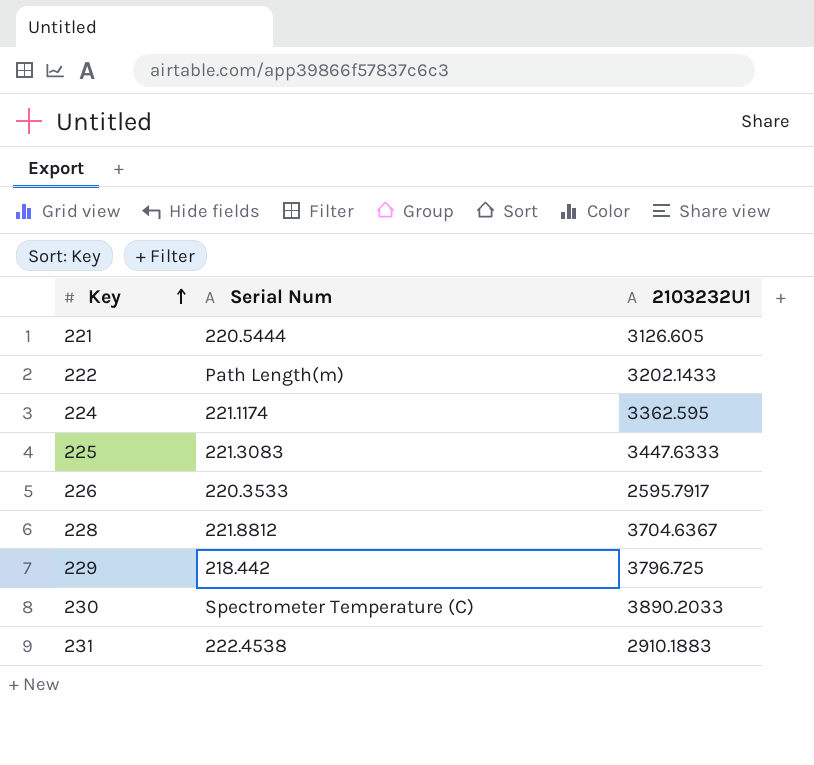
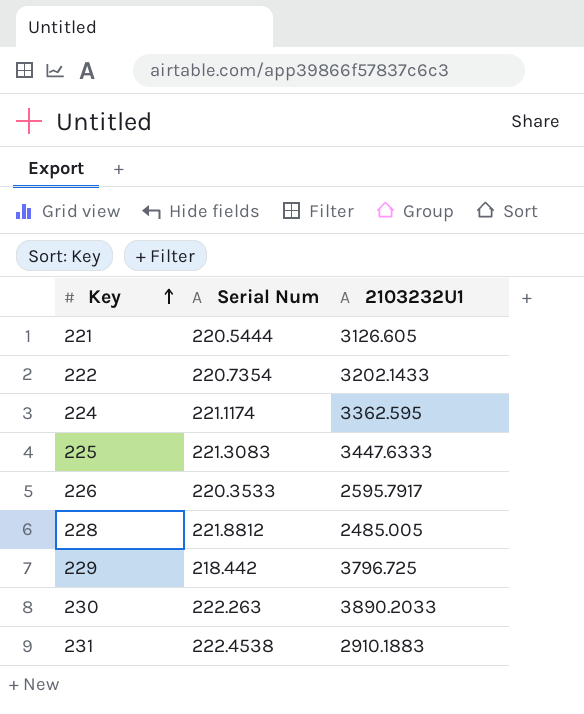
222 | Serial Num: Path Length(m) -> 220.7354
228 | 2103232U1: 3704.6367 -> 2485.005
230 | Serial Num: Spectrometer Temperature (C) -> 222.263

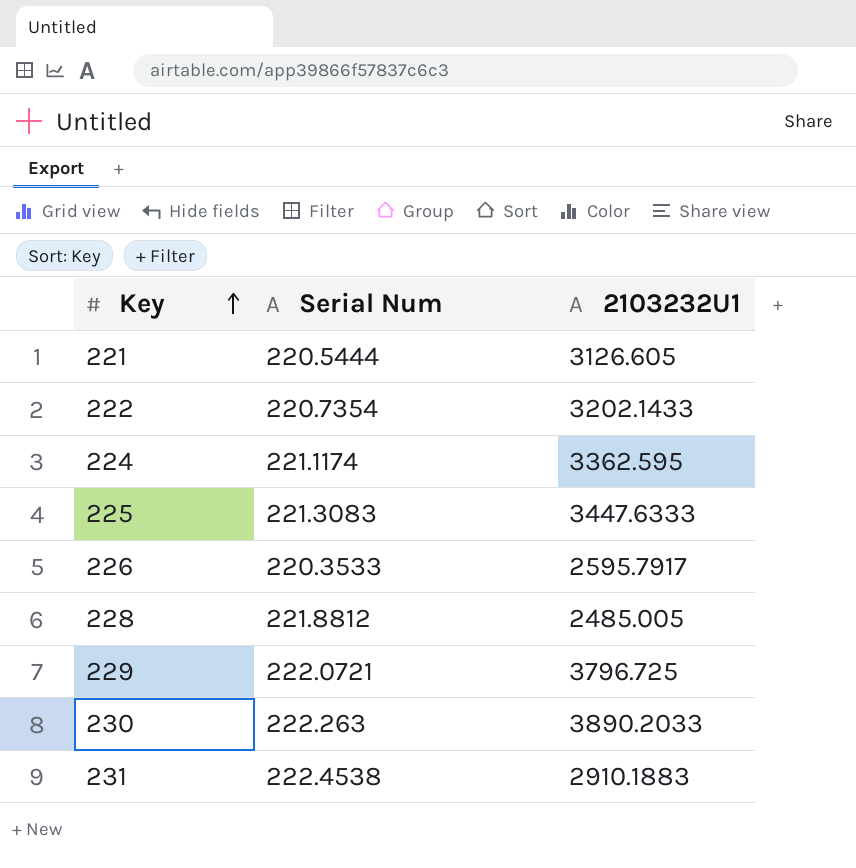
229 | Serial Num: 218.442 -> 222.0721

